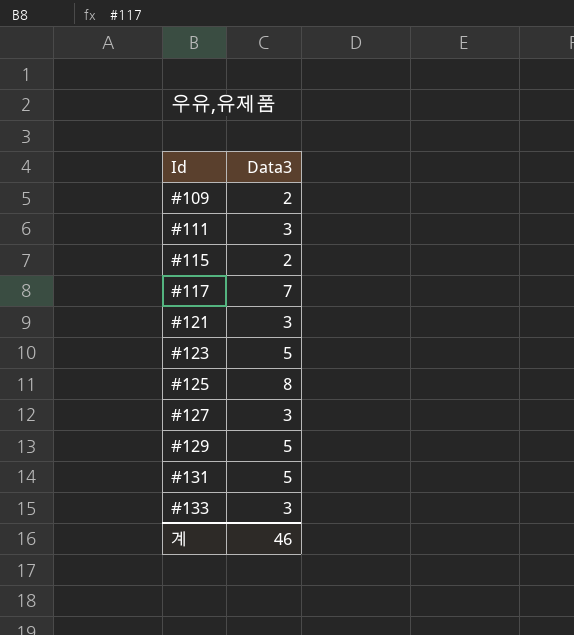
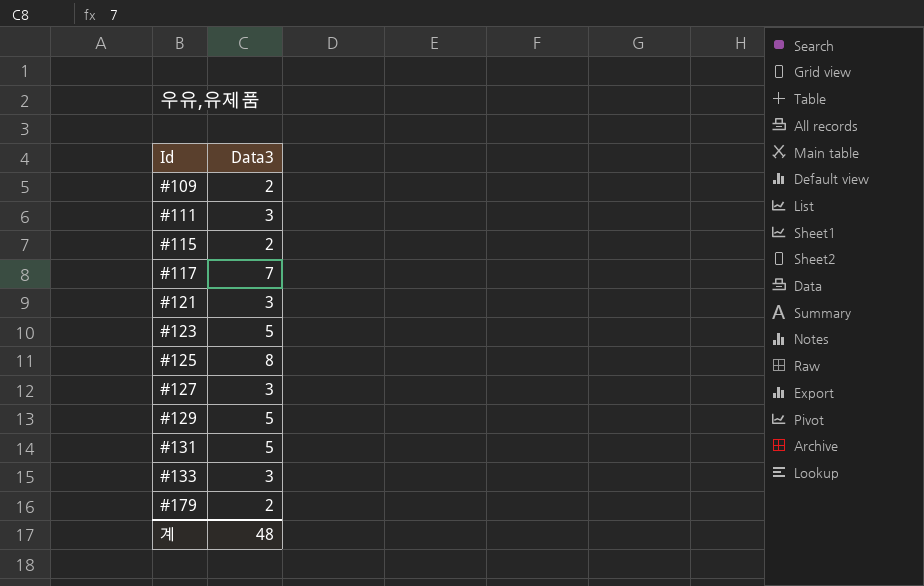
row #179: none -> 2
계 | Data3: 46 -> 48

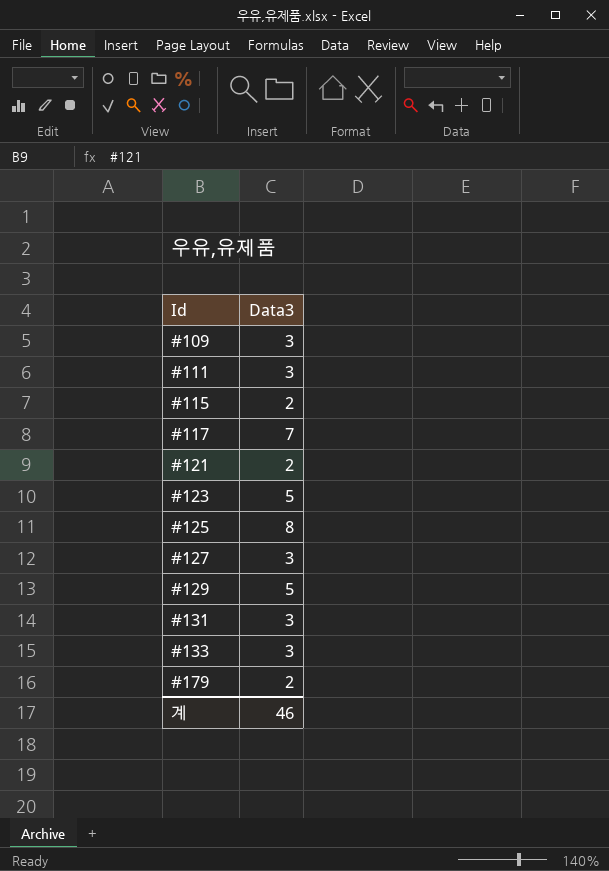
#109 | Data3: 2 -> 3
#121 | Data3: 3 -> 2
#131 | Data3: 5 -> 3
계 | Data3: 48 -> 46

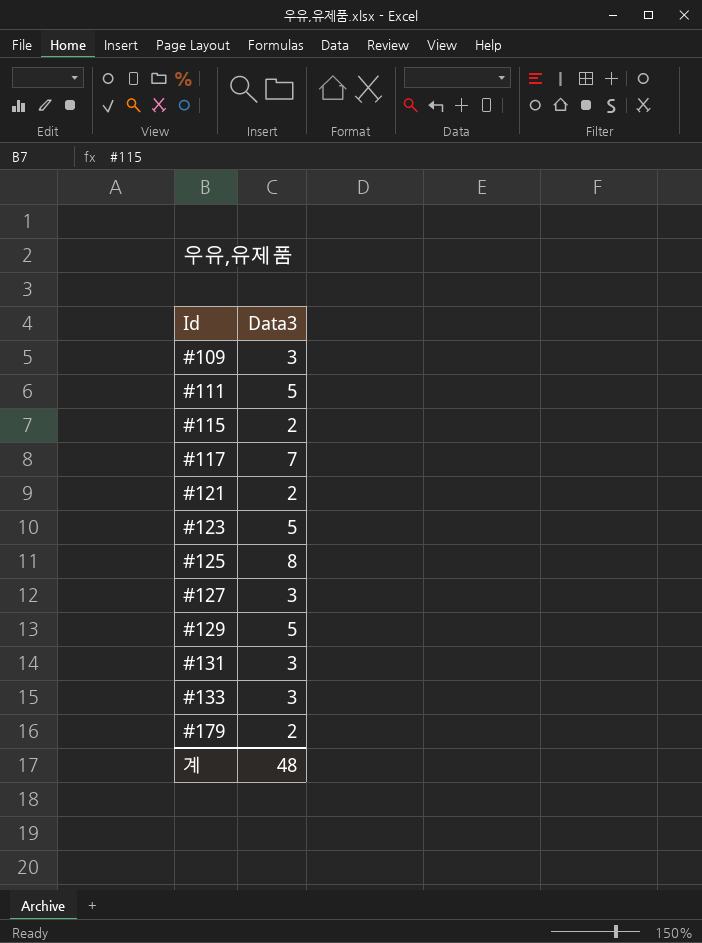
#111 | Data3: 3 -> 5
계 | Data3: 46 -> 48

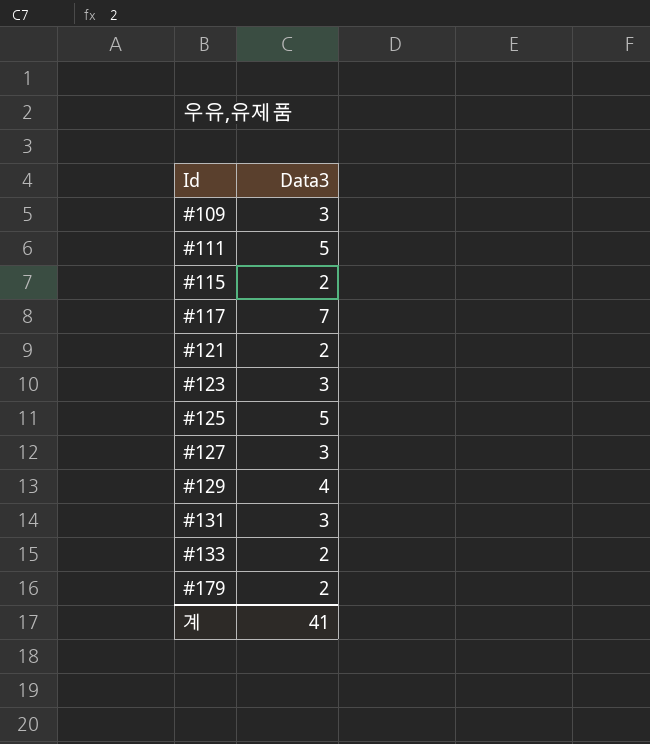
#123 | Data3: 5 -> 3
#125 | Data3: 8 -> 5
#129 | Data3: 5 -> 4
#133 | Data3: 3 -> 2
계 | Data3: 48 -> 41

